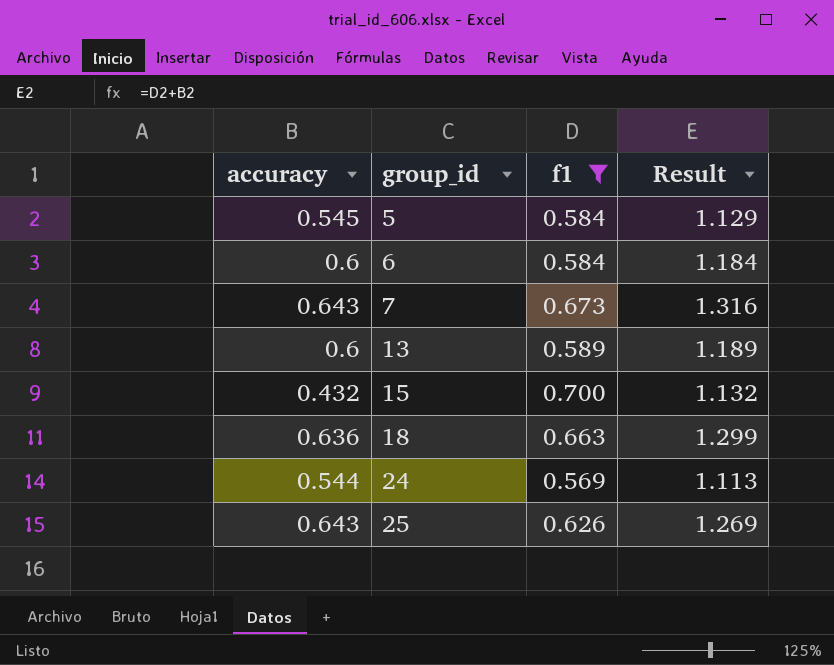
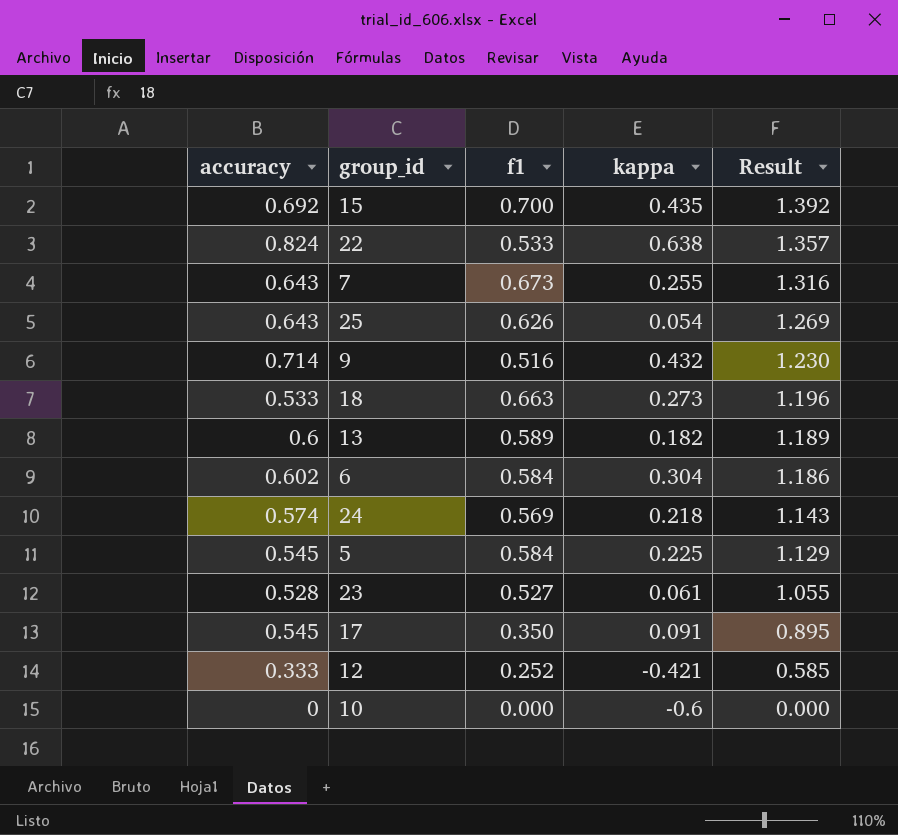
filter: f1 >= 0.569 -> none
row order: group_id ascending -> Result descending
column kappa | position: none -> 4
15 | accuracy: 0.432 -> 0.692
15 | Result: 1.132 -> 1.392
18 | accuracy: 0.636 -> 0.533
18 | Result: 1.299 -> 1.196
6 | accuracy: 0.6 -> 0.602
6 | Result: 1.184 -> 1.186
24 | accuracy: 0.544 -> 0.574
24 | Result: 1.113 -> 1.143

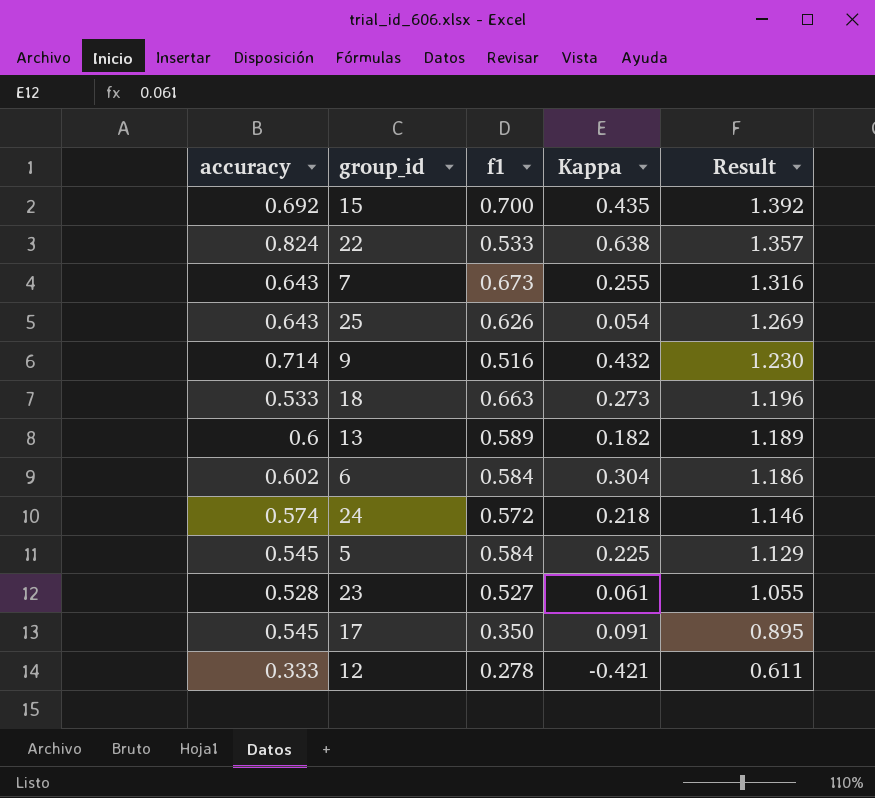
column name: kappa -> Kappa
row 10: 0 | 0.000 | -0.6 | 0.000 -> none
24 | f1: 0.569 -> 0.572
24 | Result: 1.143 -> 1.146
12 | f1: 0.252 -> 0.278
12 | Result: 0.585 -> 0.611

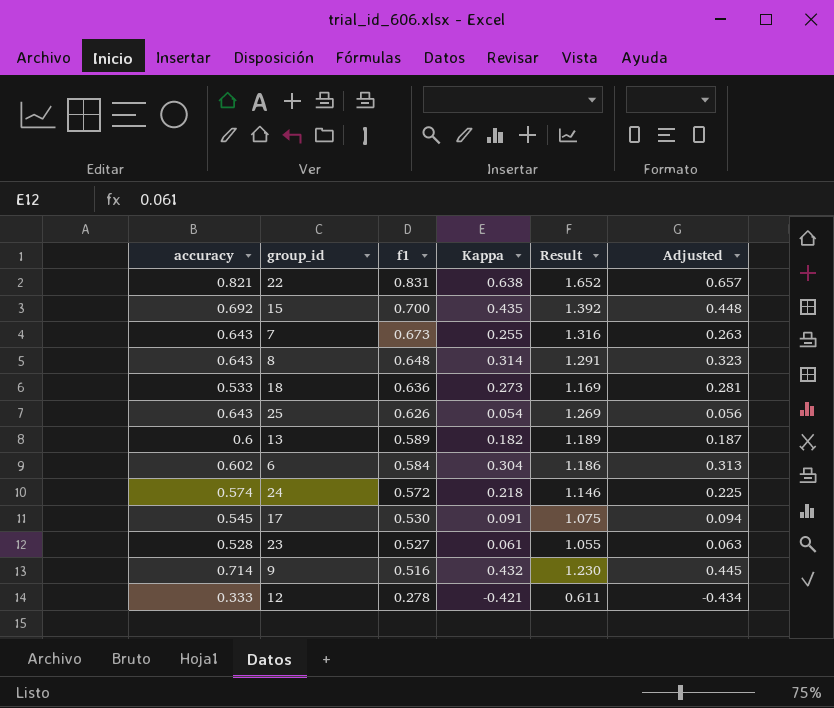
row order: Result descending -> f1 descending
column Adjusted | formula: none -> [Kappa] * 1.03
row 5: 0.545 | 0.584 | 0.225 | 1.129 -> none
22 | accuracy: 0.824 -> 0.821
22 | f1: 0.533 -> 0.831
22 | Result: 1.357 -> 1.652
row 8: none -> 0.643 | 0.648 | 0.314 | 1.291 | 0.323
18 | f1: 0.663 -> 0.636
18 | Result: 1.196 -> 1.169
17 | f1: 0.350 -> 0.530
17 | Result: 0.895 -> 1.075

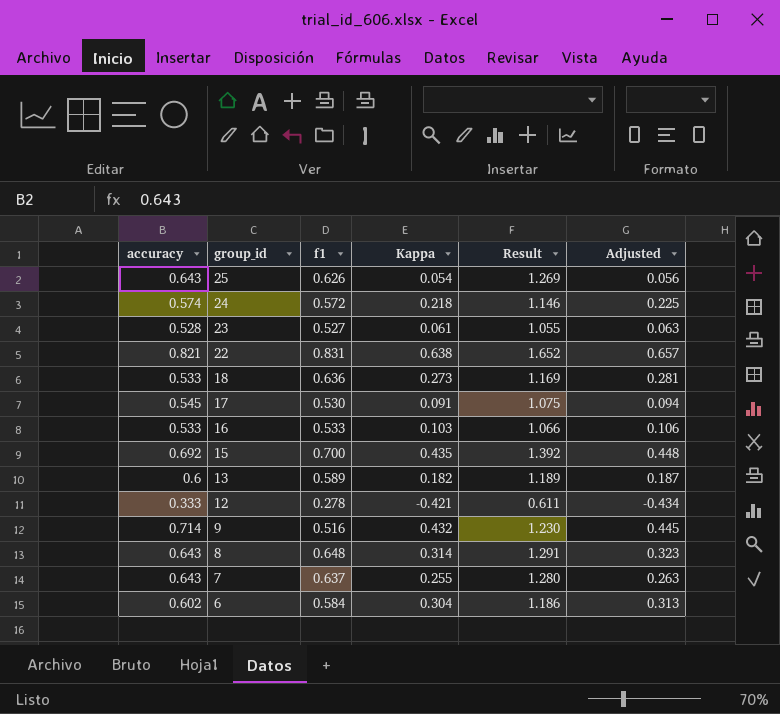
row order: f1 descending -> group_id descending
row 16: none -> 0.533 | 0.533 | 0.103 | 1.066 | 0.106
7 | f1: 0.673 -> 0.637
7 | Result: 1.316 -> 1.280

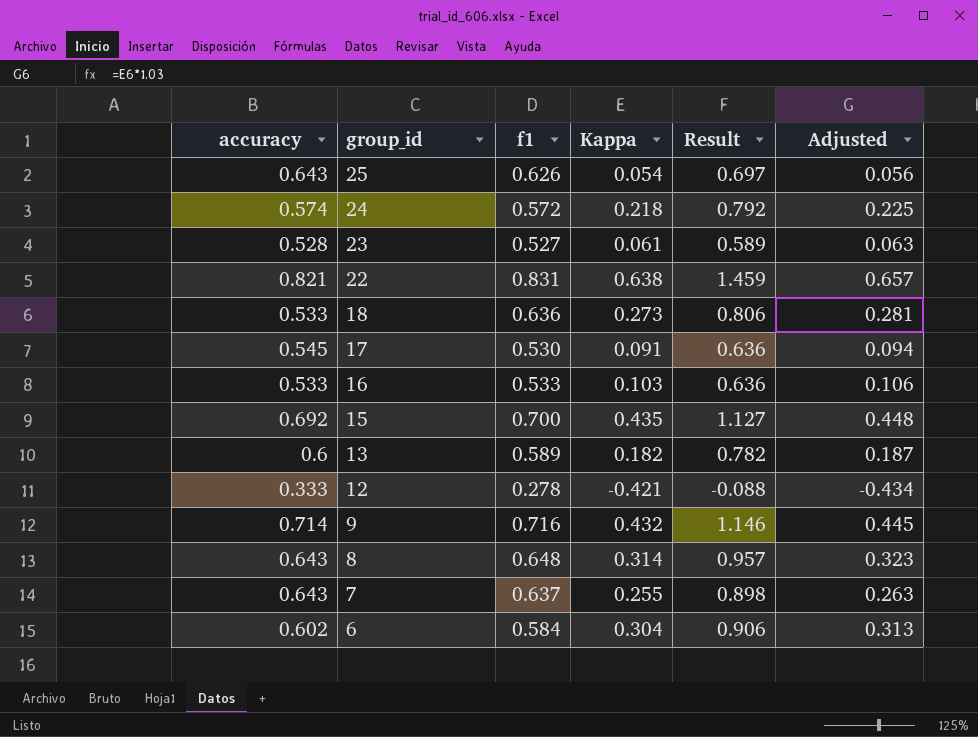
column Result | formula: [accuracy] + [f1] -> [accuracy] + [Kappa]
9 | f1: 0.516 -> 0.716

